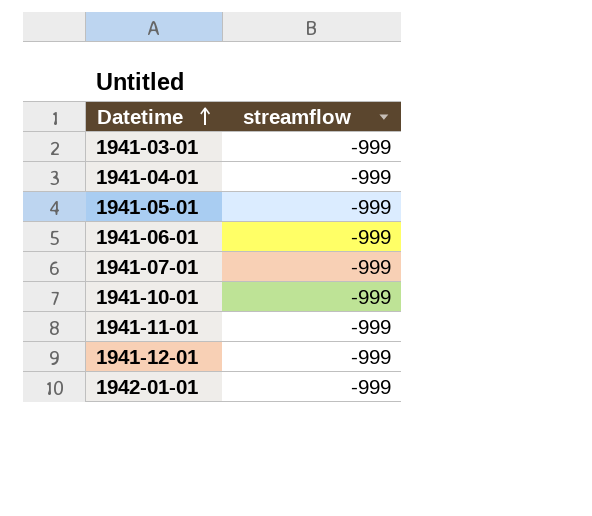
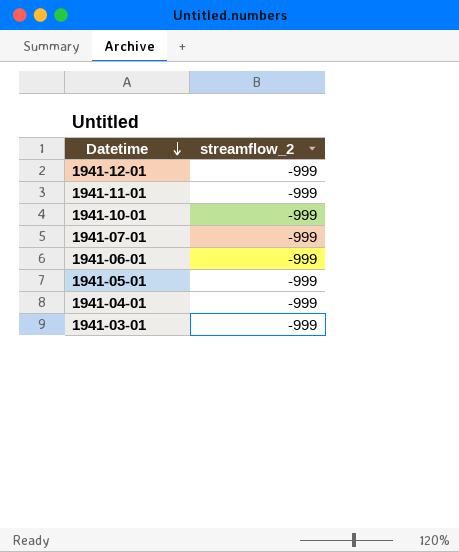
row order: Datetime ascending -> Datetime descending
column name: streamflow -> streamflow_2
row 1942-01-01: -999 -> none

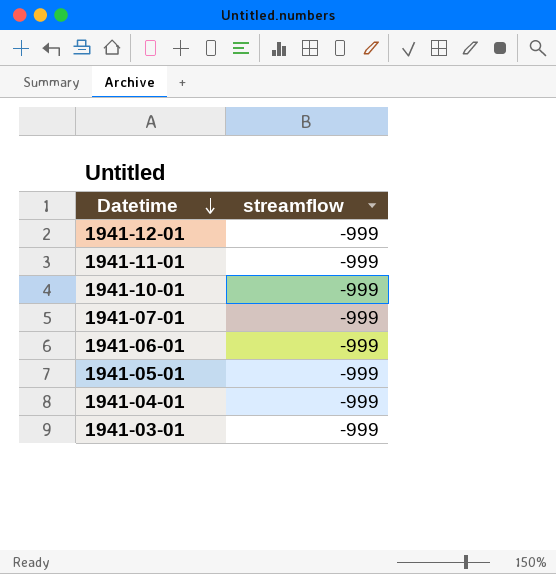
column name: streamflow_2 -> streamflow

